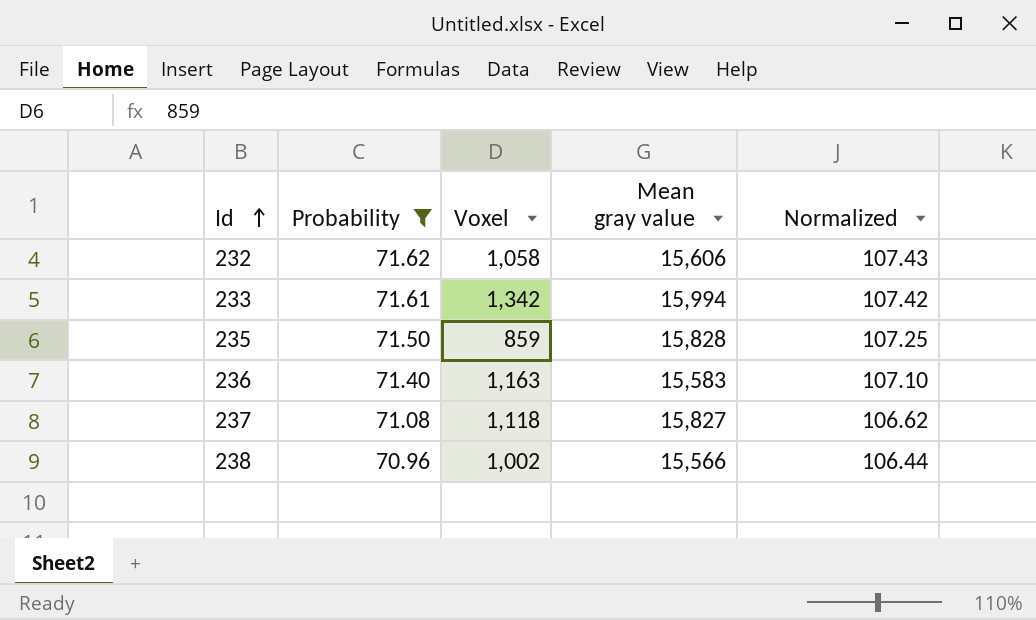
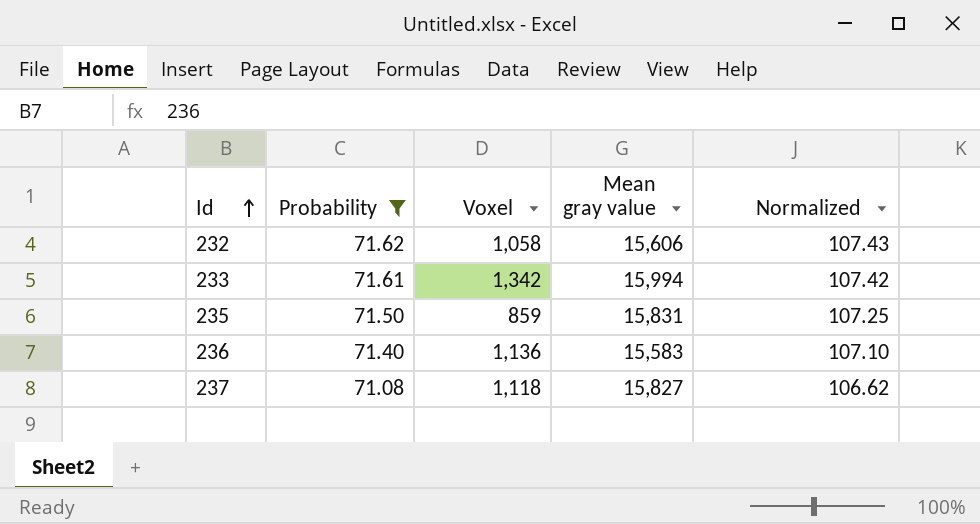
row 238: 70.96 | 1,002 | 15,566 | 106.44 -> none
235 | Mean gray value: 15,828 -> 15,831
236 | Voxel: 1,163 -> 1,136

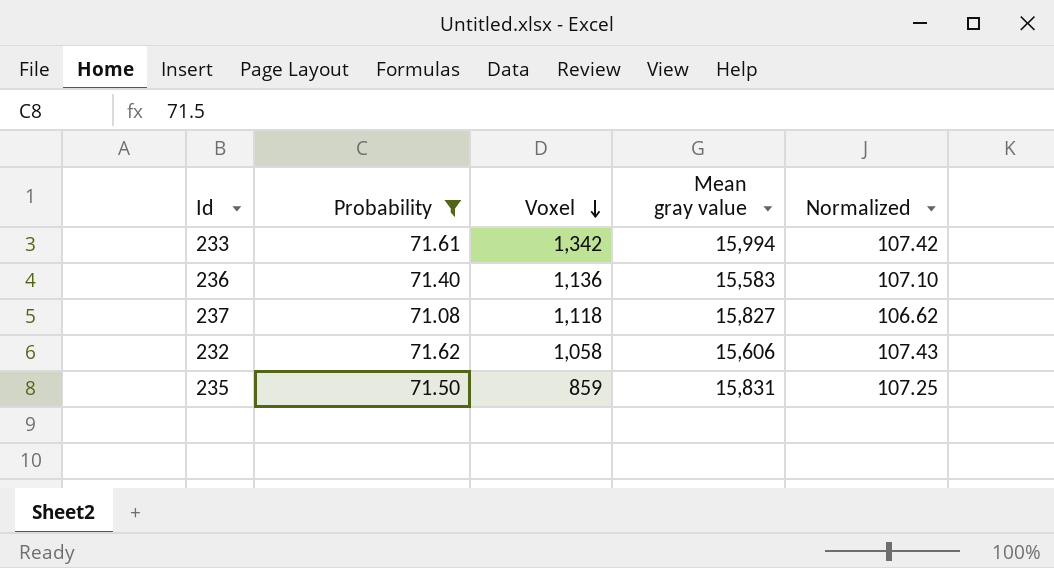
row order: Id ascending -> Voxel descending

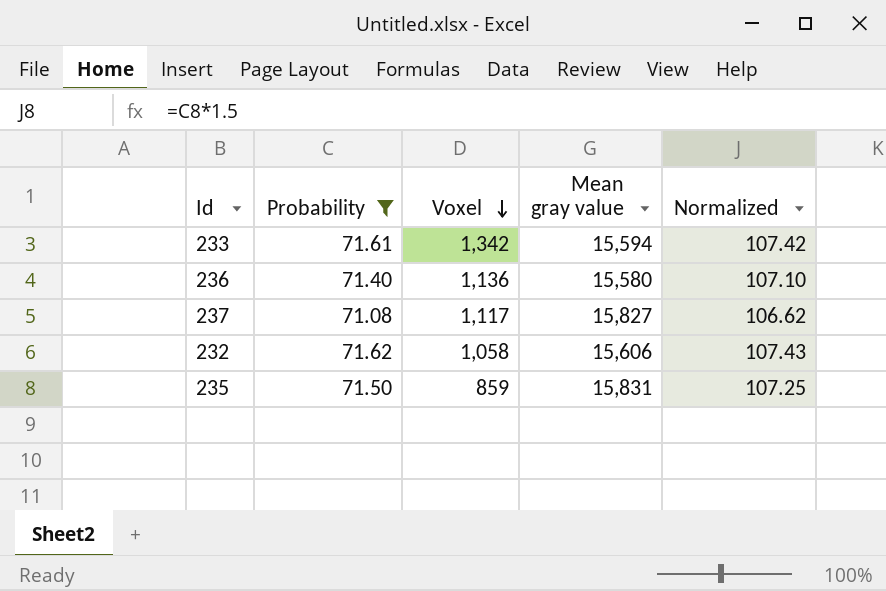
233 | Mean gray value: 15,994 -> 15,594
236 | Mean gray value: 15,583 -> 15,580
237 | Voxel: 1,118 -> 1,117

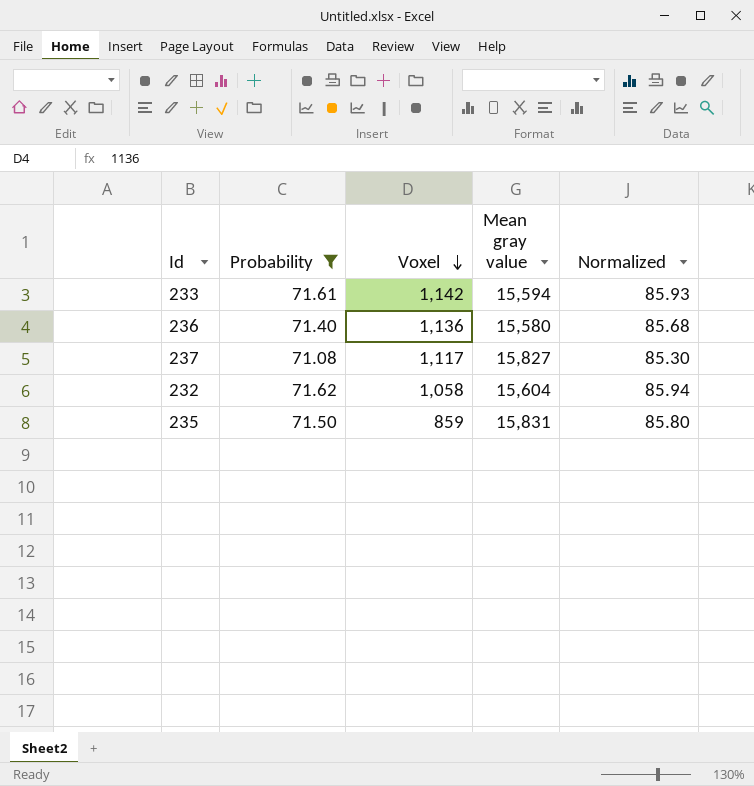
column Normalized | formula: [Probability] * 1.5 -> [Probability] * 1.2
233 | Voxel: 1,342 -> 1,142
232 | Mean gray value: 15,606 -> 15,604

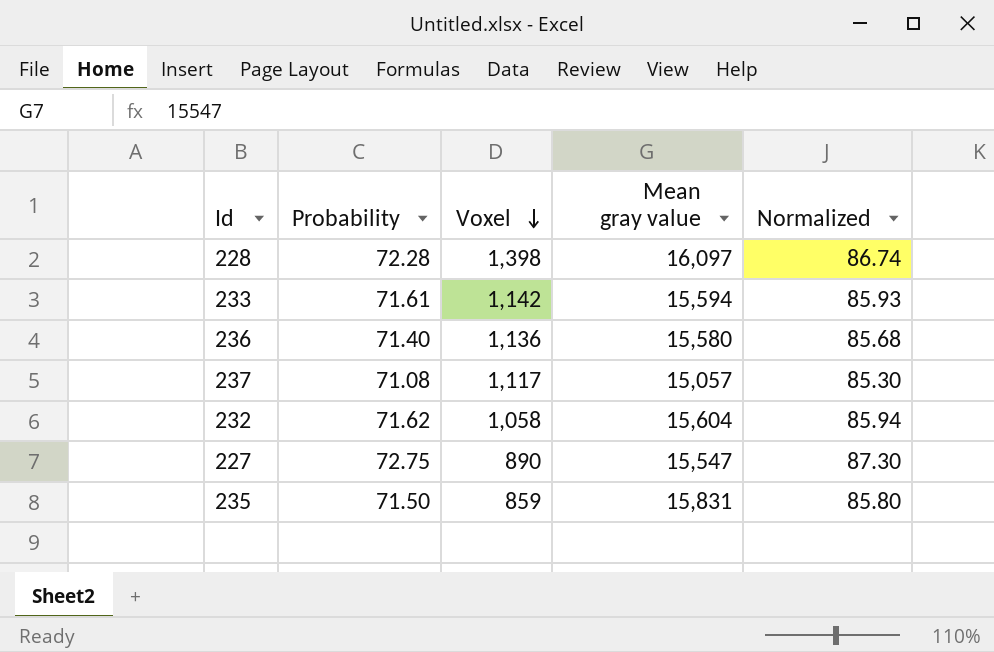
filter: Probability <= 71.62 -> none
237 | Mean gray value: 15,827 -> 15,057

